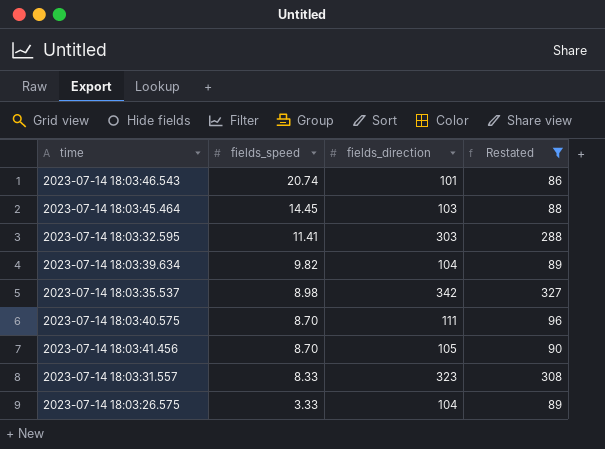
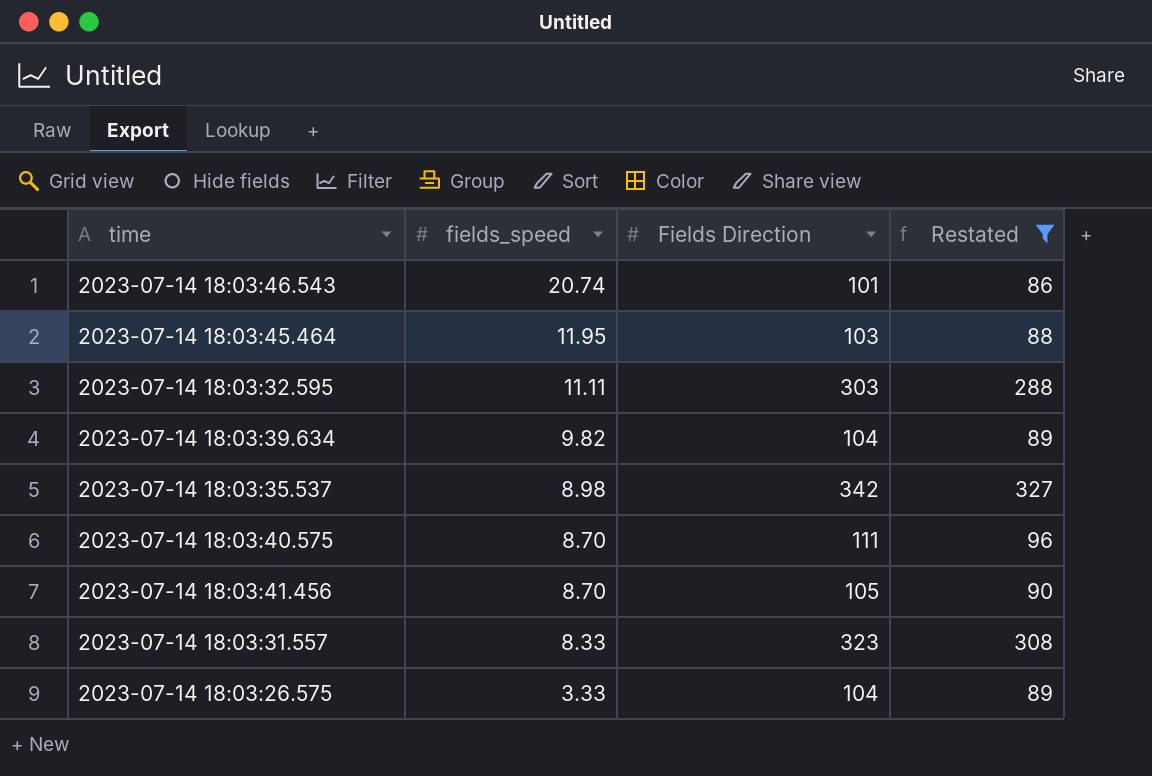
column name: fields_direction -> Fields Direction
2023-07-14 18:03:45.464 | fields_speed: 14.45 -> 11.95
2023-07-14 18:03:32.595 | fields_speed: 11.41 -> 11.11

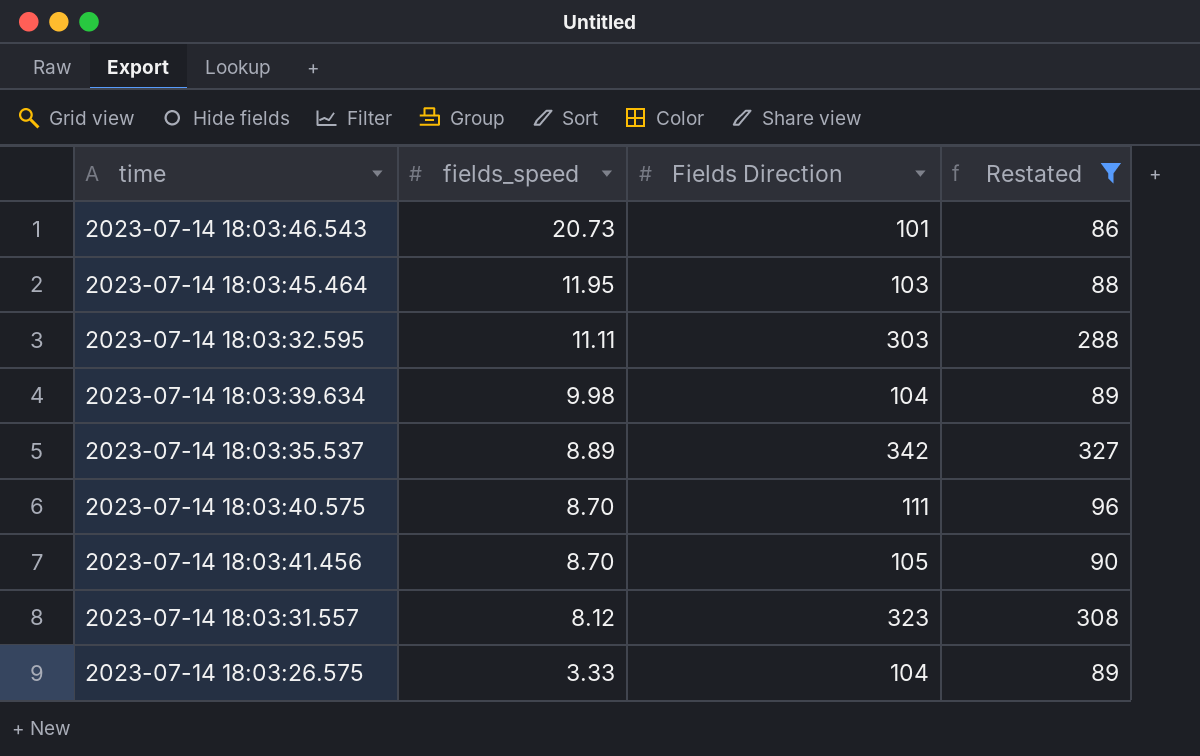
2023-07-14 18:03:46.543 | fields_speed: 20.74 -> 20.73
2023-07-14 18:03:39.634 | fields_speed: 9.82 -> 9.98
2023-07-14 18:03:35.537 | fields_speed: 8.98 -> 8.89
2023-07-14 18:03:31.557 | fields_speed: 8.33 -> 8.12

